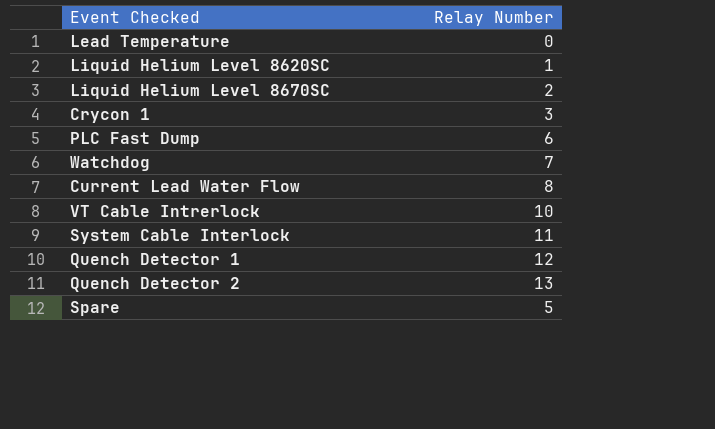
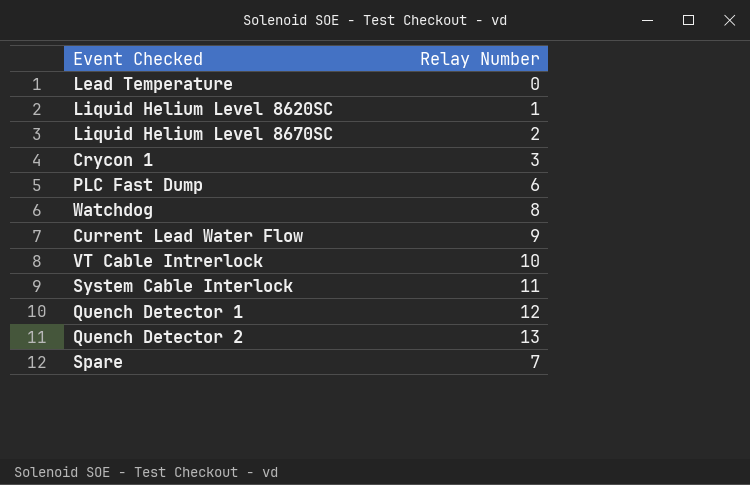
Watchdog | Relay Number: 7 -> 8
Current Lead Water Flow | Relay Number: 8 -> 9
Spare | Relay Number: 5 -> 7

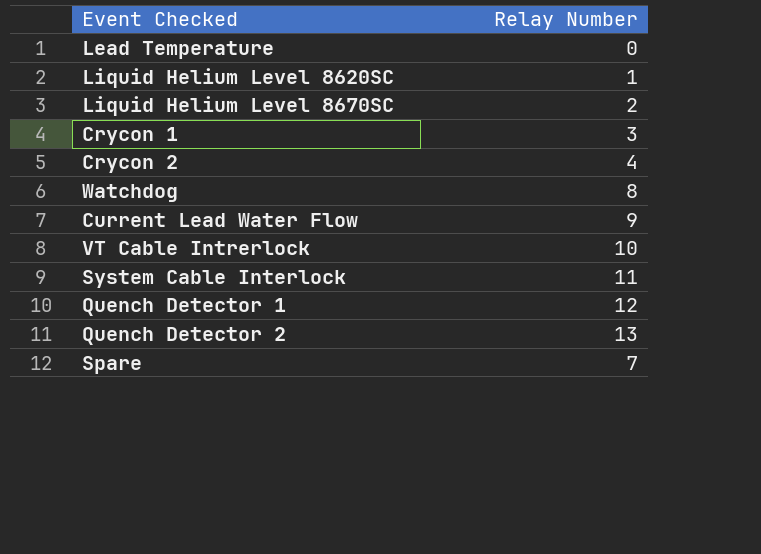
row PLC Fast Dump: 6 -> none
row Crycon 2: none -> 4

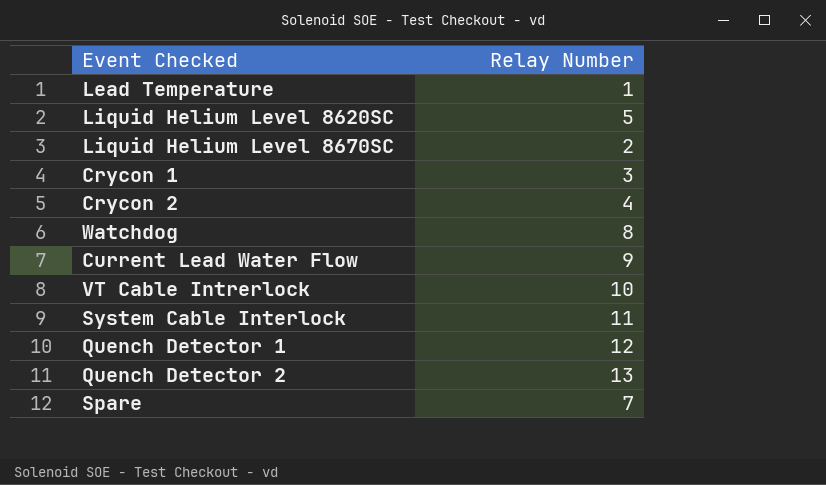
Lead Temperature | Relay Number: 0 -> 1
Liquid Helium Level 8620SC | Relay Number: 1 -> 5

